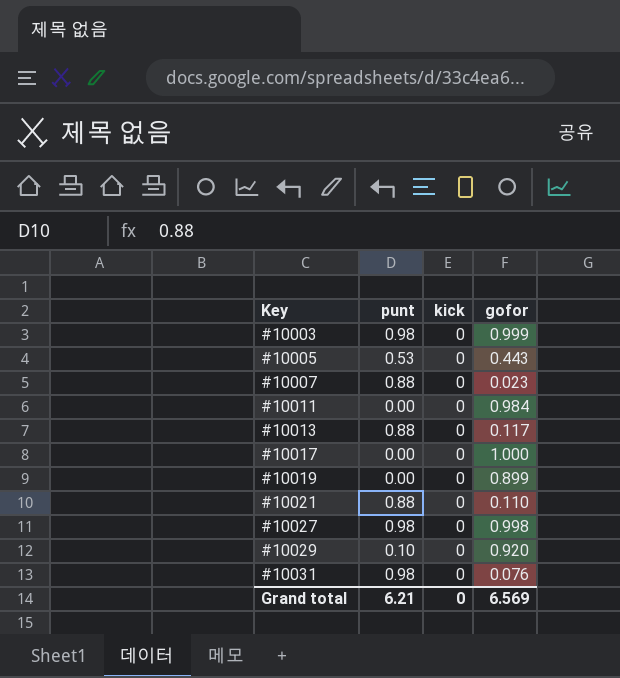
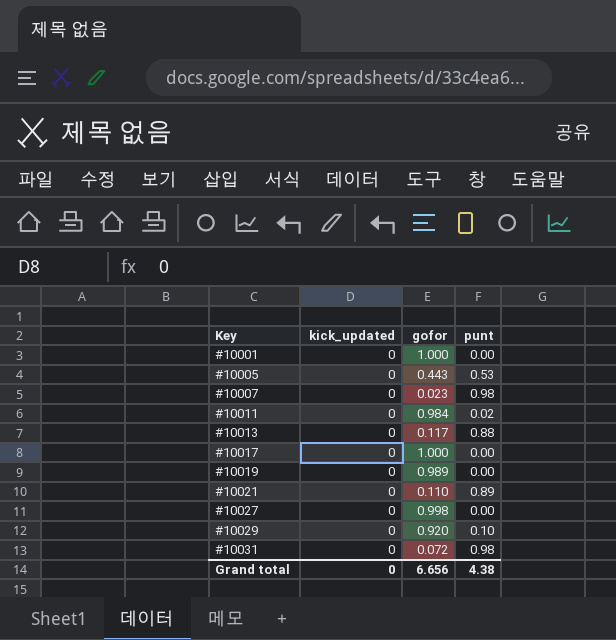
column name: kick -> kick_updated
column punt | position: 2 -> 4
row #10003: 0.98 | 0 | 0.999 -> none
row #10001: none -> 0 | 1.000 | 0.00
#10007 | punt: 0.88 -> 0.98
#10011 | punt: 0.00 -> 0.02
#10019 | gofor: 0.899 -> 0.989
#10021 | punt: 0.88 -> 0.89
#10027 | punt: 0.98 -> 0.00
#10031 | gofor: 0.076 -> 0.072
Grand total | gofor: 6.569 -> 6.656
Grand total | punt: 6.21 -> 4.38

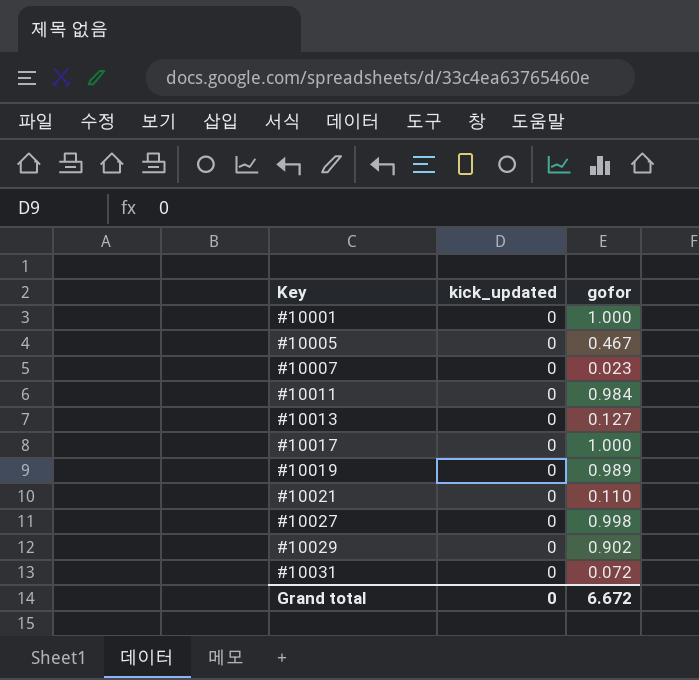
column punt | position: 4 -> none
#10005 | gofor: 0.443 -> 0.467
#10013 | gofor: 0.117 -> 0.127
#10029 | gofor: 0.920 -> 0.902
Grand total | gofor: 6.656 -> 6.672

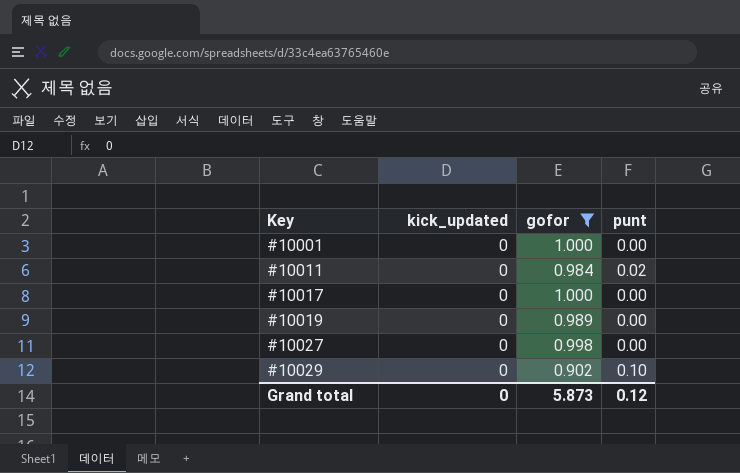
filter: none -> gofor >= 0.902
column punt | position: none -> 4
Grand total | gofor: 6.672 -> 5.873

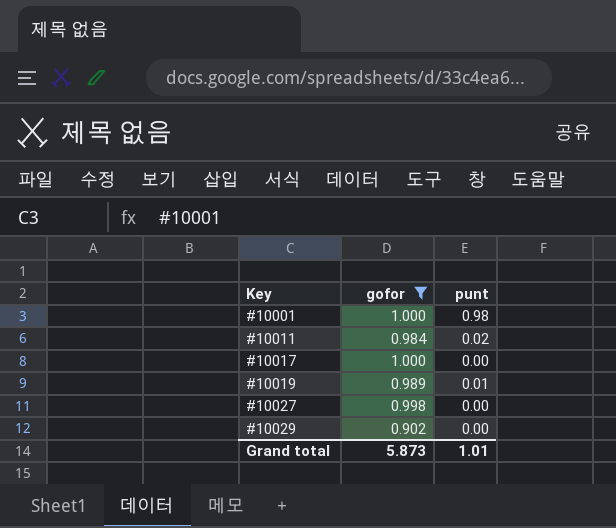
column kick_updated | position: 2 -> none
#10001 | punt: 0.00 -> 0.98
#10019 | punt: 0.00 -> 0.01
#10029 | punt: 0.10 -> 0.00
Grand total | punt: 0.12 -> 1.01

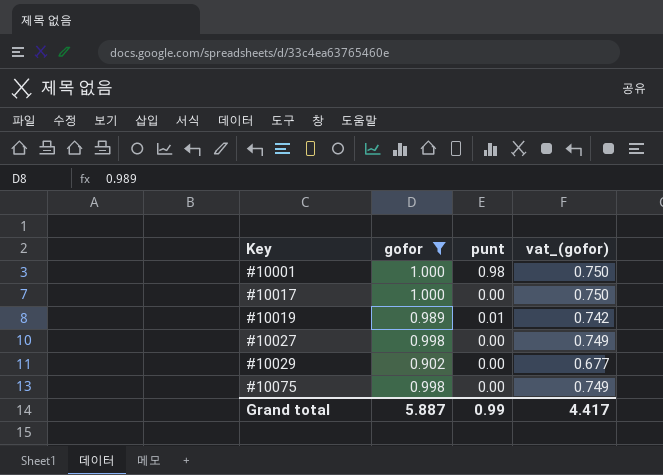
column vat_(gofor) | formula: none -> [gofor] * 0.75
row #10011: 0.984 | 0.02 -> none
row #10075: none -> 0.998 | 0.00 | 0.749
Grand total | gofor: 5.873 -> 5.887
Grand total | punt: 1.01 -> 0.99

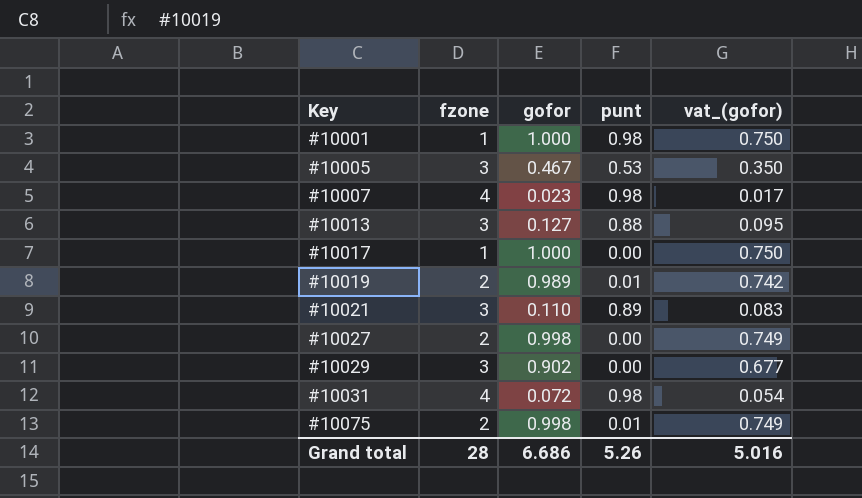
filter: gofor >= 0.902 -> none
column fzone | position: none -> 2
#10075 | punt: 0.00 -> 0.01
Grand total | gofor: 5.887 -> 6.686
Grand total | punt: 0.99 -> 5.26
Grand total | vat_(gofor): 4.417 -> 5.016

